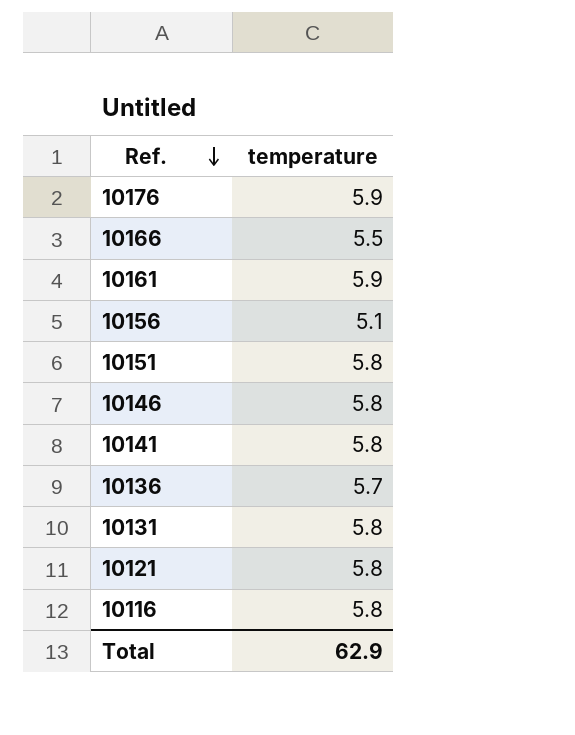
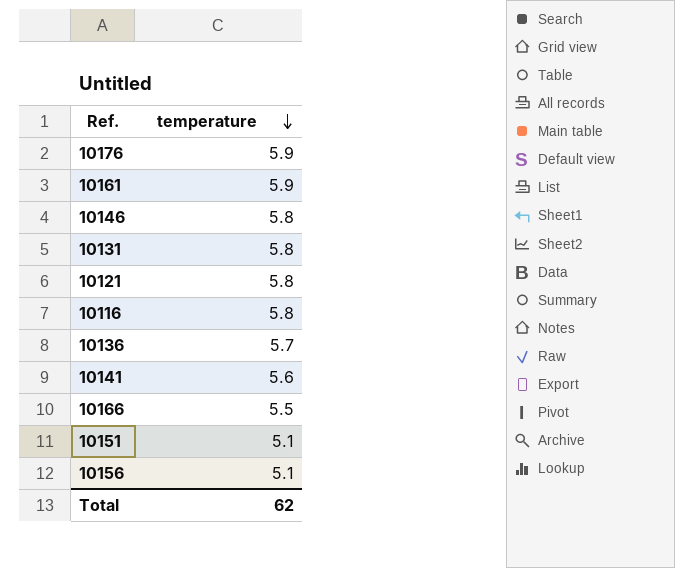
row order: Ref. descending -> temperature descending
10141 | temperature: 5.8 -> 5.6
10151 | temperature: 5.8 -> 5.1
Total | temperature: 62.9 -> 62

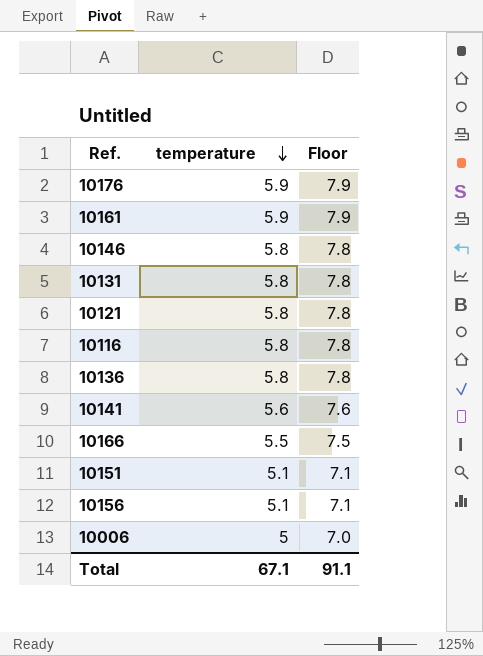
column Floor | formula: none -> [temperature] + 2
10136 | temperature: 5.7 -> 5.8
row 10006: none -> 5 | 7.0
Total | temperature: 62 -> 67.1

